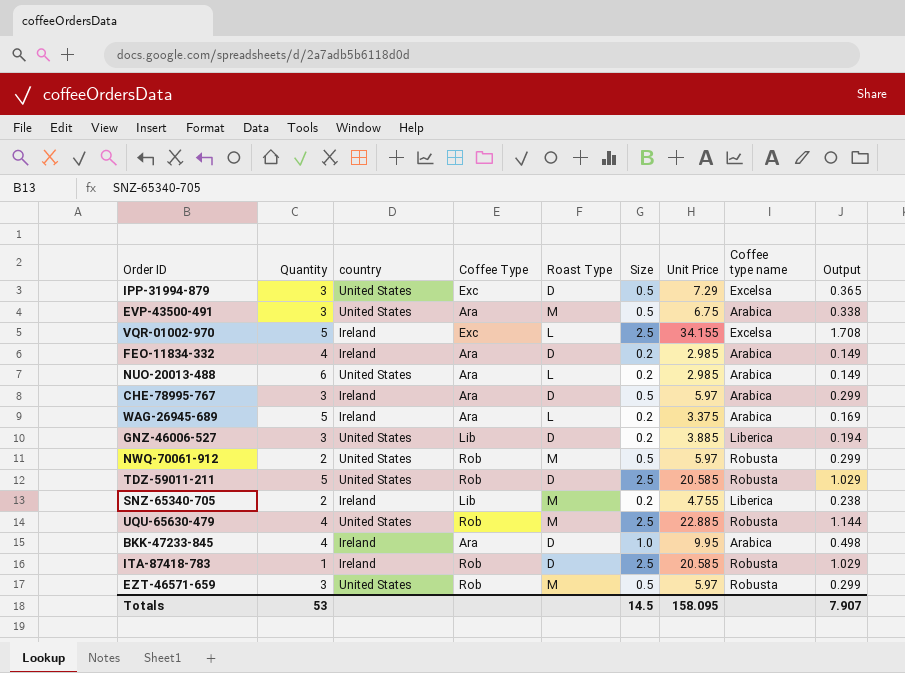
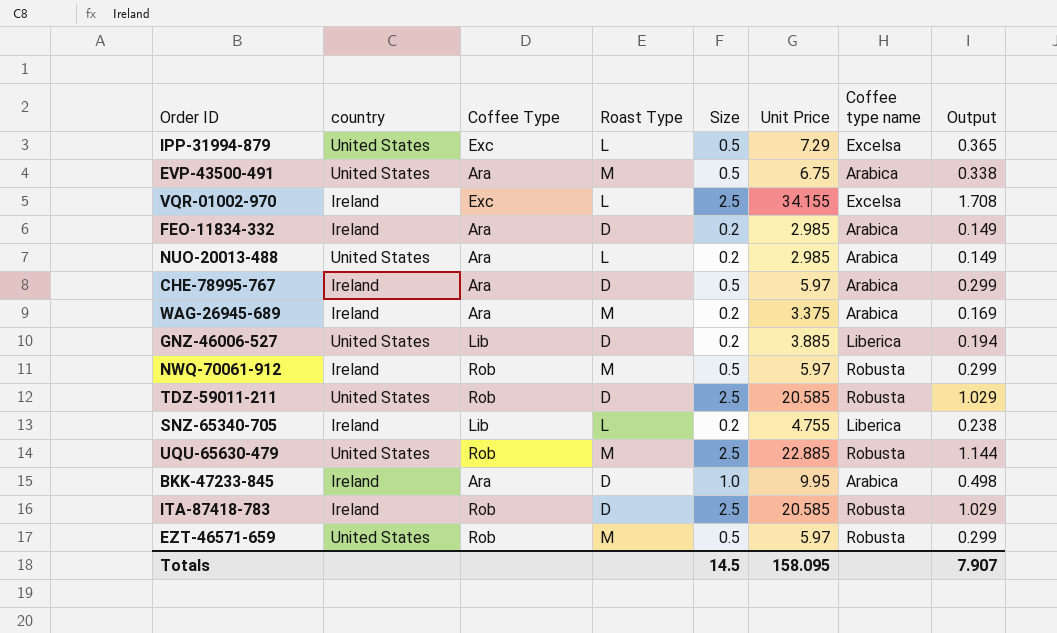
column Quantity | position: 2 -> none
IPP-31994-879 | Roast Type: D -> L
WAG-26945-689 | Roast Type: L -> M
NWQ-70061-912 | country: United States -> Ireland
SNZ-65340-705 | Roast Type: M -> L

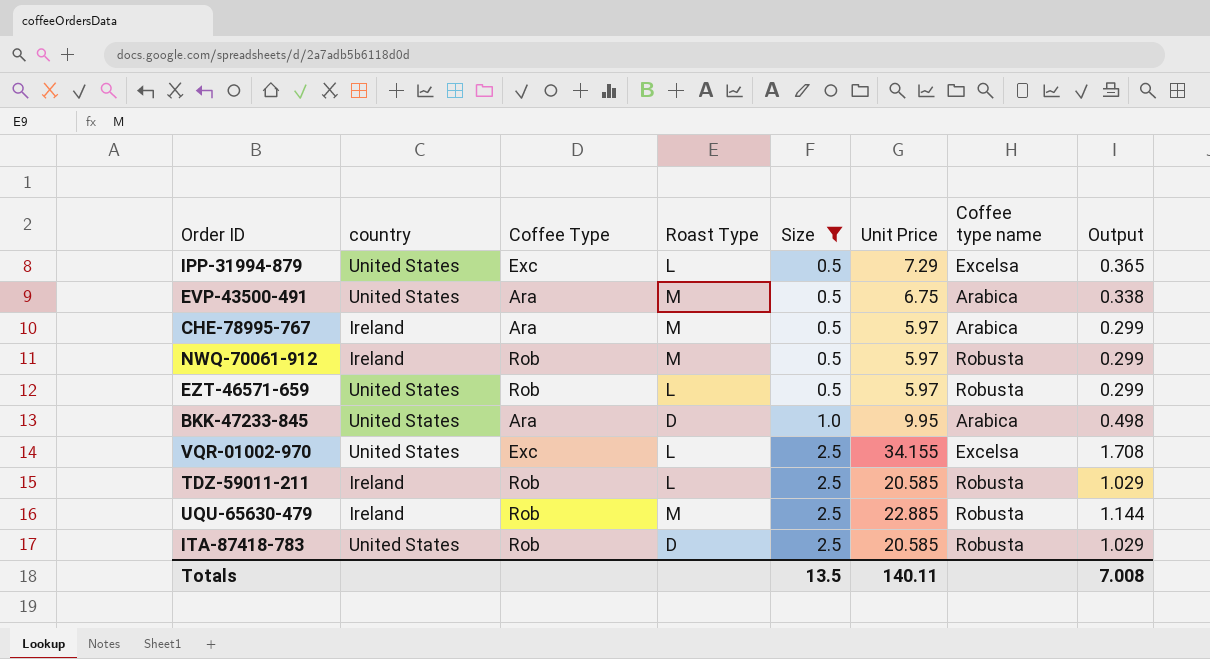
filter: none -> Size != 0.2
row order: none -> Size ascending
CHE-78995-767 | Roast Type: D -> M
EZT-46571-659 | Roast Type: M -> L
BKK-47233-845 | country: Ireland -> United States
VQR-01002-970 | country: Ireland -> United States
TDZ-59011-211 | country: United States -> Ireland
TDZ-59011-211 | Roast Type: D -> L
UQU-65630-479 | country: United States -> Ireland
ITA-87418-783 | country: Ireland -> United States
Totals | Size: 14.5 -> 13.5
Totals | Unit Price: 158.095 -> 140.11
Totals | Output: 7.907 -> 7.008

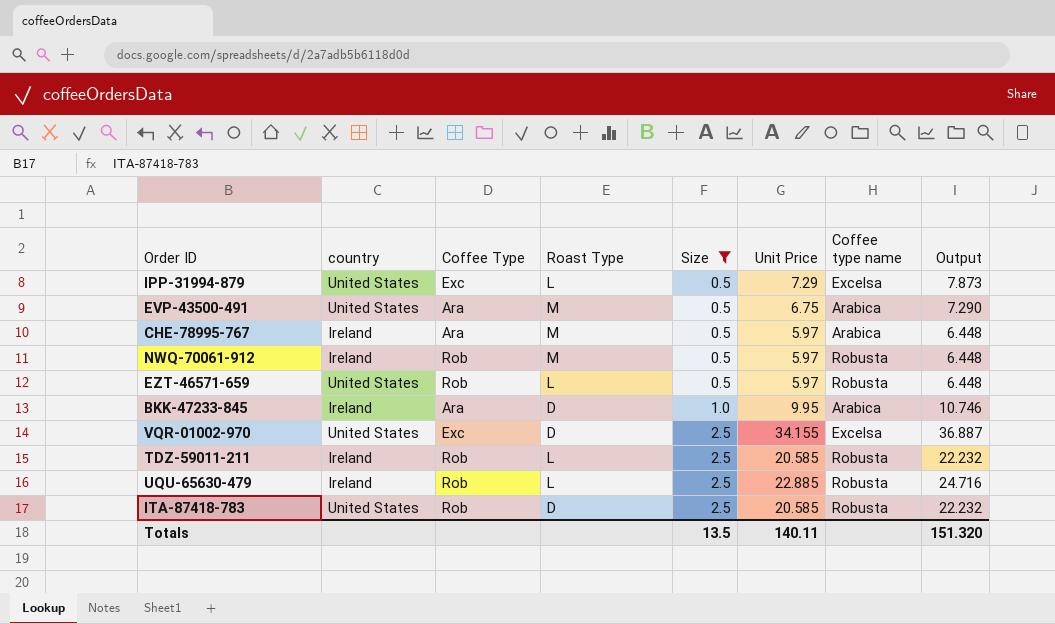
column Output | formula: [Unit Price] * 0.05 -> [Unit Price] * 1.08
BKK-47233-845 | country: United States -> Ireland
VQR-01002-970 | Roast Type: L -> D
UQU-65630-479 | Roast Type: M -> L
Totals | Output: 7.008 -> 151.320

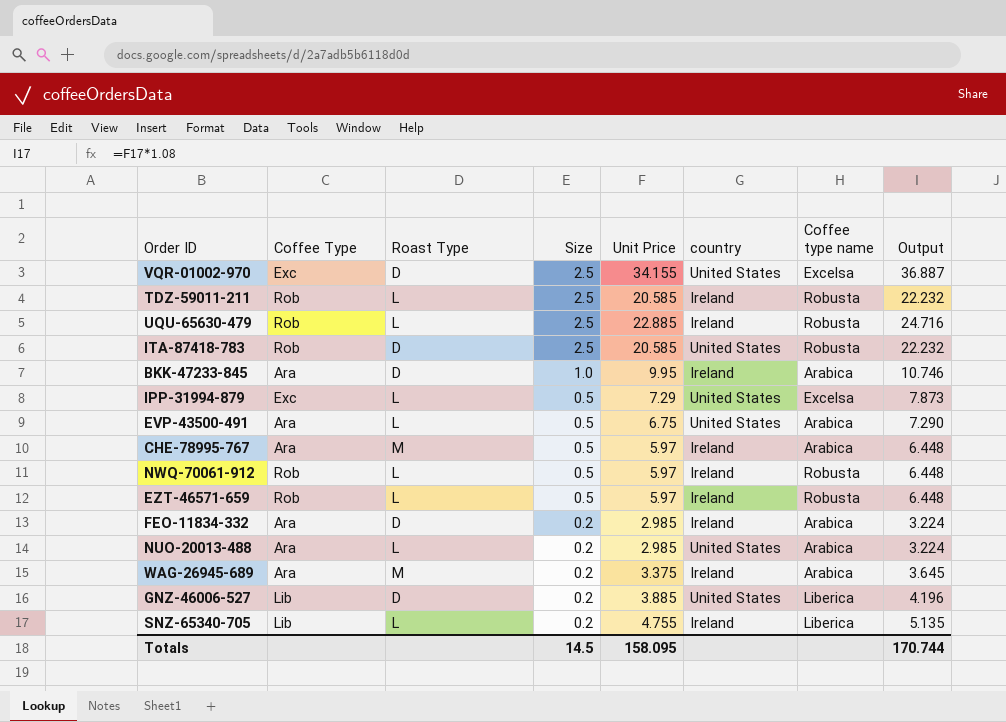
filter: Size != 0.2 -> none
row order: Size ascending -> Size descending
column country | position: 2 -> 6
EVP-43500-491 | Roast Type: M -> L
NWQ-70061-912 | Roast Type: M -> L
EZT-46571-659 | country: United States -> Ireland
Totals | Size: 13.5 -> 14.5
Totals | Unit Price: 140.11 -> 158.095
Totals | Output: 151.320 -> 170.744

